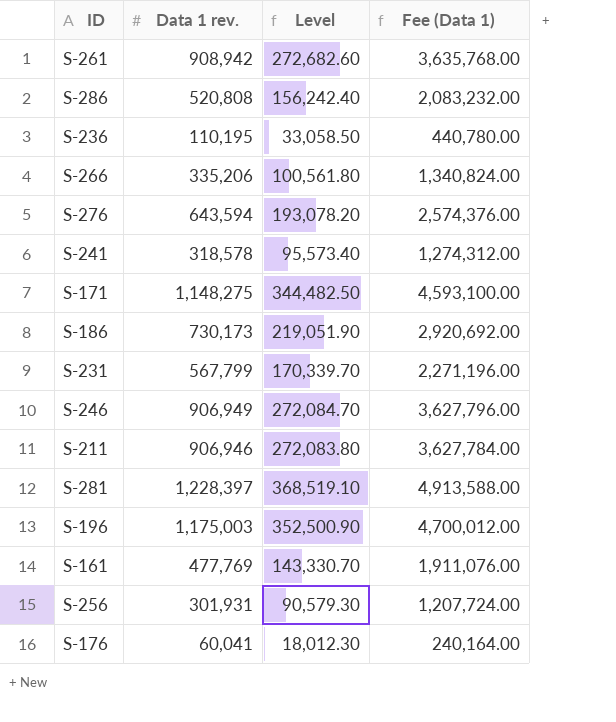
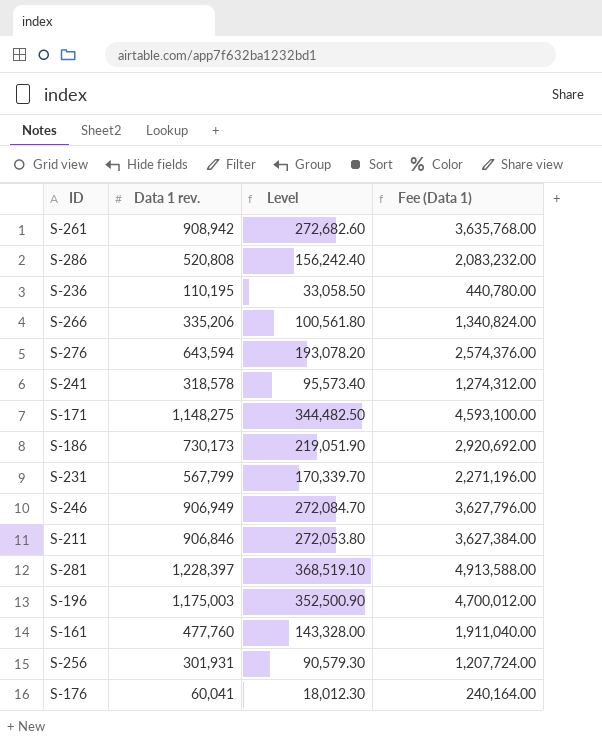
S-211 | Data 1 rev.: 906,946 -> 906,846
S-211 | Level: 272,083.80 -> 272,053.80
S-211 | Fee (Data 1): 3,627,784.00 -> 3,627,384.00
S-161 | Data 1 rev.: 477,769 -> 477,760
S-161 | Level: 143,330.70 -> 143,328.00
S-161 | Fee (Data 1): 1,911,076.00 -> 1,911,040.00

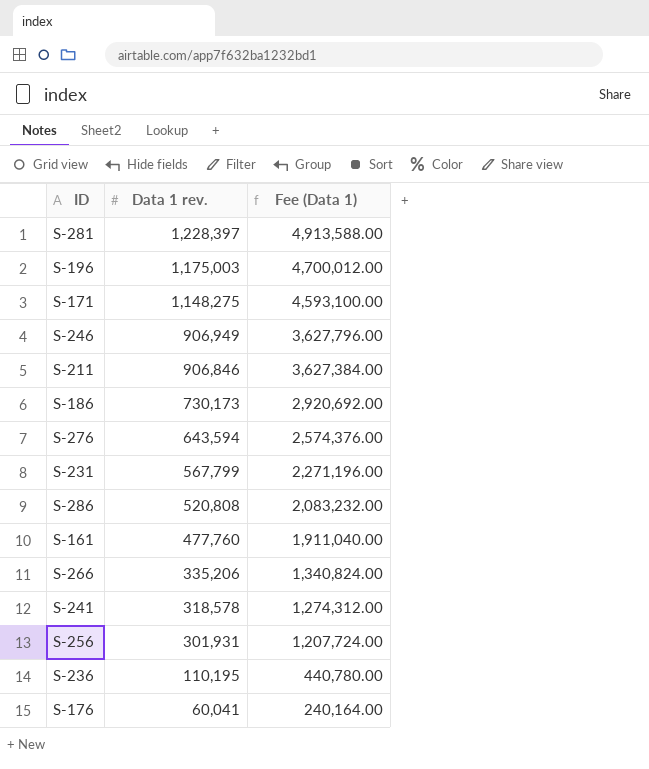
row order: none -> Data 1 rev. descending
column Level | formula: [Data 1 rev.] * 0.3 -> none
row S-261: 908,942 | 272,682.60 | 3,635,768.00 -> none

